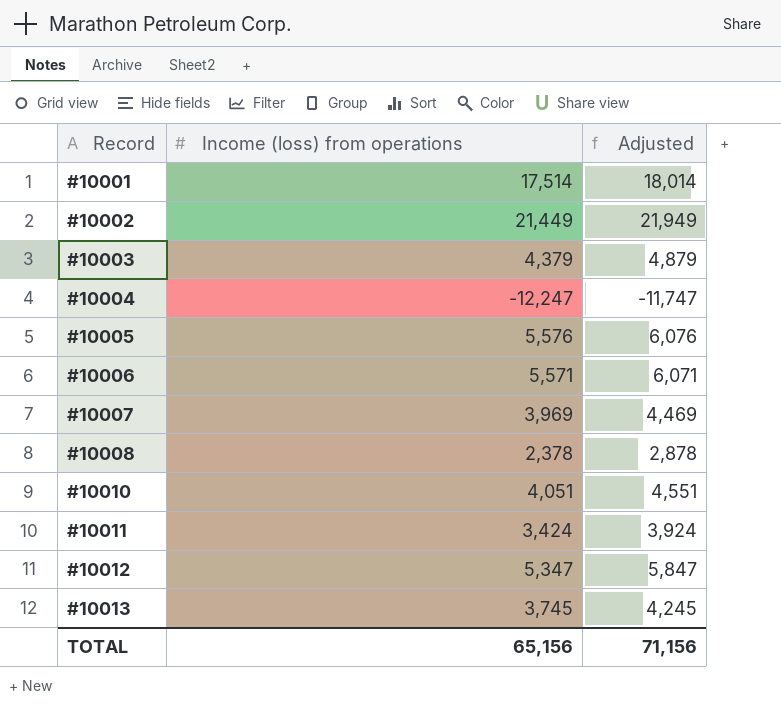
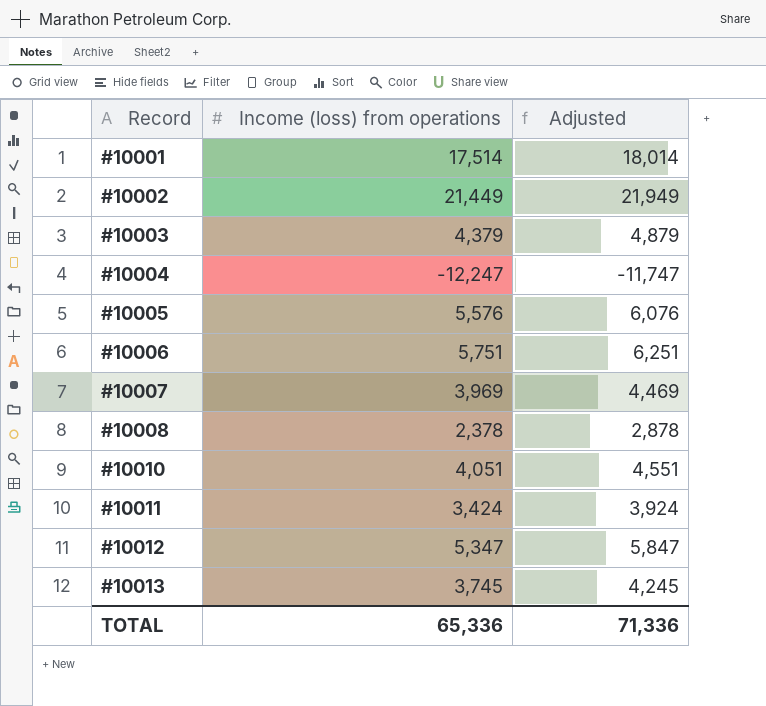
#10006 | Income (loss) from operations: 5,571 -> 5,751
#10006 | Adjusted: 6,071 -> 6,251
TOTAL | Income (loss) from operations: 65,156 -> 65,336
TOTAL | Adjusted: 71,156 -> 71,336

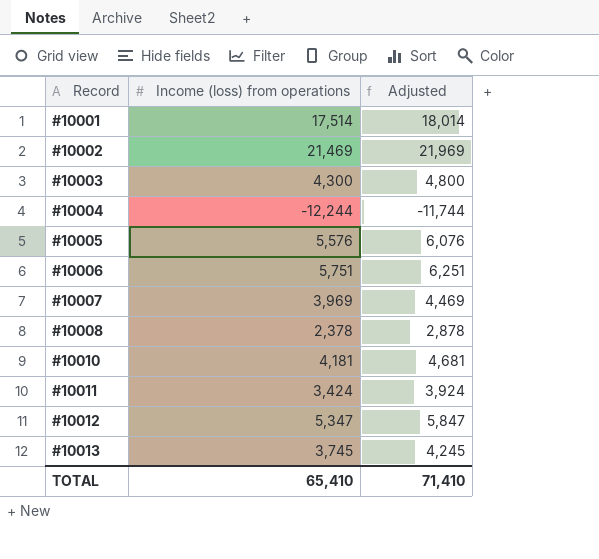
#10002 | Income (loss) from operations: 21,449 -> 21,469
#10002 | Adjusted: 21,949 -> 21,969
#10003 | Income (loss) from operations: 4,379 -> 4,300
#10003 | Adjusted: 4,879 -> 4,800
#10004 | Income (loss) from operations: -12,247 -> -12,244
#10004 | Adjusted: -11,747 -> -11,744
#10010 | Income (loss) from operations: 4,051 -> 4,181
#10010 | Adjusted: 4,551 -> 4,681
TOTAL | Income (loss) from operations: 65,336 -> 65,410
TOTAL | Adjusted: 71,336 -> 71,410

